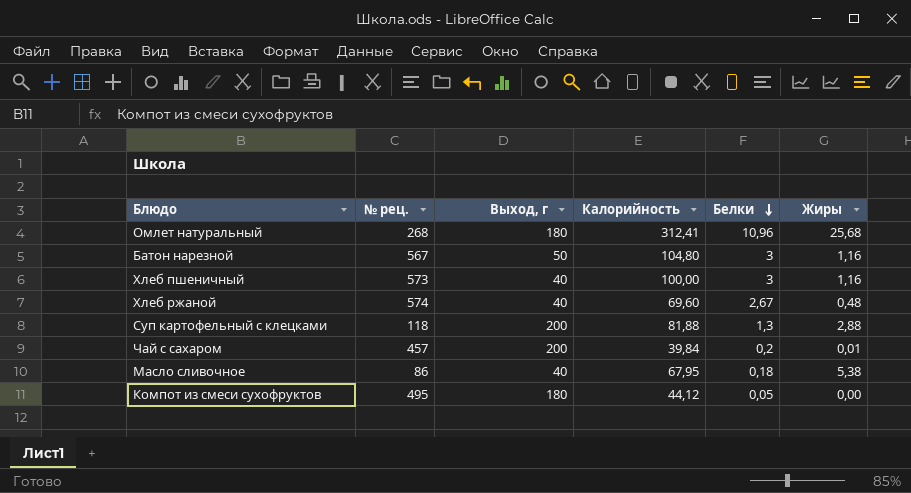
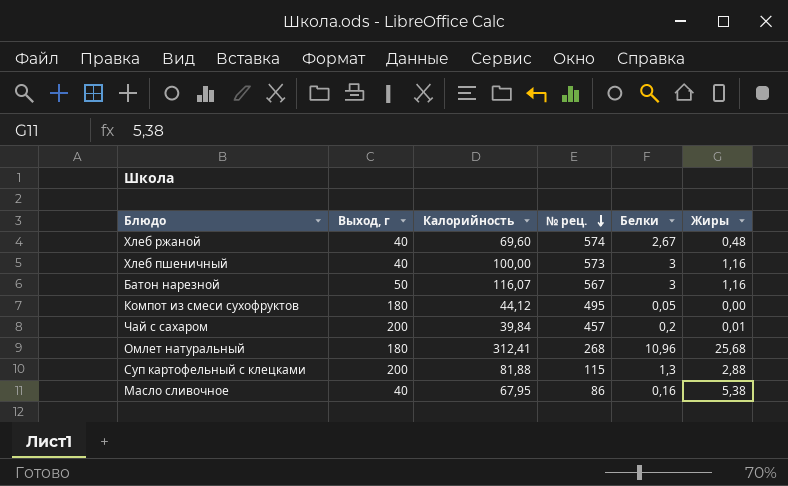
row order: Белки descending -> № рец. descending
column № рец. | position: 2 -> 4
Батон нарезной | Калорийность: 104,80 -> 116,07
Суп картофельный с клецками | № рец.: 118 -> 115
Масло сливочное | Белки: 0,18 -> 0,16

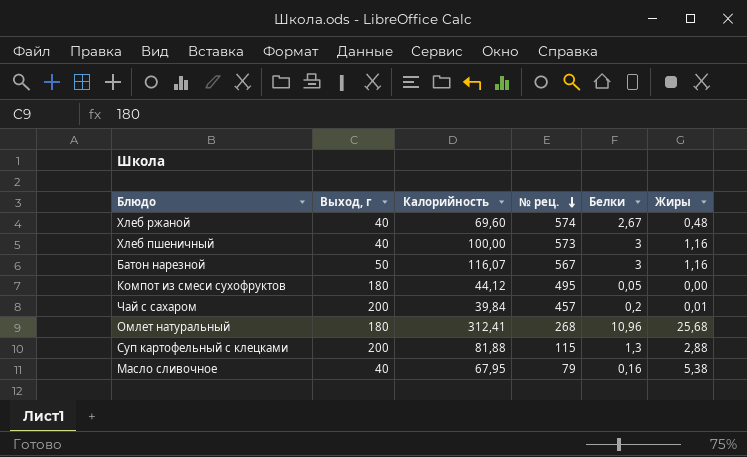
Масло сливочное | № рец.: 86 -> 79

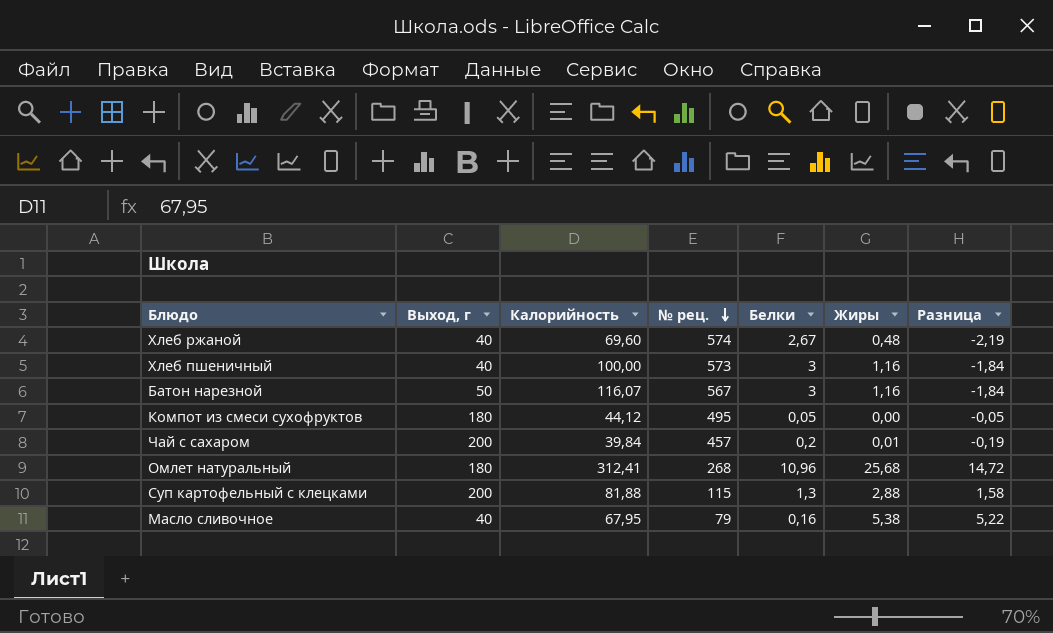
column Разница | formula: none -> [Жиры] - [Белки]

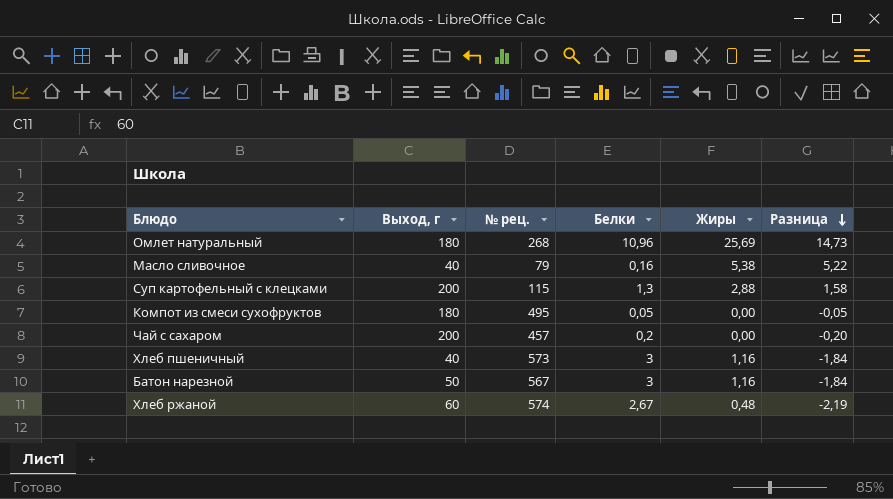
row order: № рец. descending -> Разница descending
column Калорийность | position: 3 -> none
Омлет натуральный | Жиры: 25,68 -> 25,69
Омлет натуральный | Разница: 14,72 -> 14,73
Чай с сахаром | Жиры: 0,01 -> 0,00
Чай с сахаром | Разница: -0,19 -> -0,20
Хлеб ржаной | Выход, г: 40 -> 60

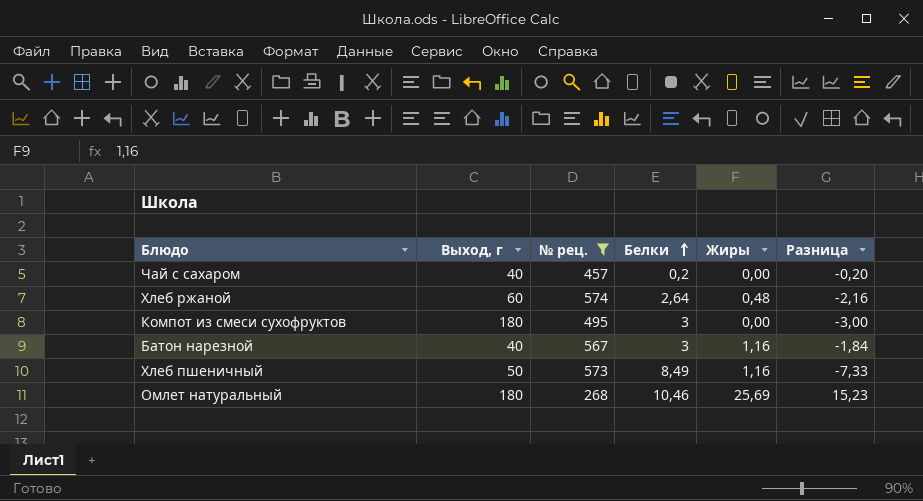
filter: none -> № рец. >= 268
row order: Разница descending -> Белки ascending
Чай с сахаром | Выход, г: 200 -> 40
Хлеб ржаной | Белки: 2,67 -> 2,64
Хлеб ржаной | Разница: -2,19 -> -2,16
Компот из смеси сухофруктов | Белки: 0,05 -> 3
Компот из смеси сухофруктов | Разница: -0,05 -> -3,00
Батон нарезной | Выход, г: 50 -> 40
Хлеб пшеничный | Выход, г: 40 -> 50
Хлеб пшеничный | Белки: 3 -> 8,49
Хлеб пшеничный | Разница: -1,84 -> -7,33
Омлет натуральный | Белки: 10,96 -> 10,46
Омлет натуральный | Разница: 14,73 -> 15,23

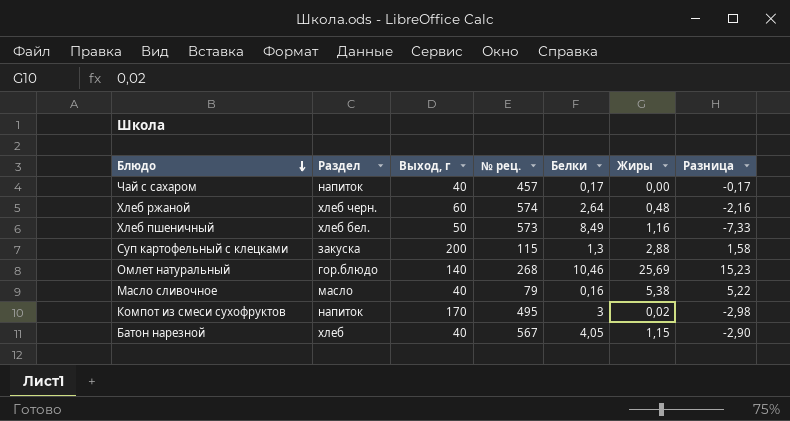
filter: № рец. >= 268 -> none
row order: Белки ascending -> Блюдо descending
column Раздел | position: none -> 2
Чай с сахаром | Белки: 0,2 -> 0,17
Чай с сахаром | Разница: -0,20 -> -0,17
Омлет натуральный | Выход, г: 180 -> 140
Компот из смеси сухофруктов | Выход, г: 180 -> 170
Компот из смеси сухофруктов | Жиры: 0,00 -> 0,02
Компот из смеси сухофруктов | Разница: -3,00 -> -2,98
Батон нарезной | Белки: 3 -> 4,05
Батон нарезной | Жиры: 1,16 -> 1,15
Батон нарезной | Разница: -1,84 -> -2,90

